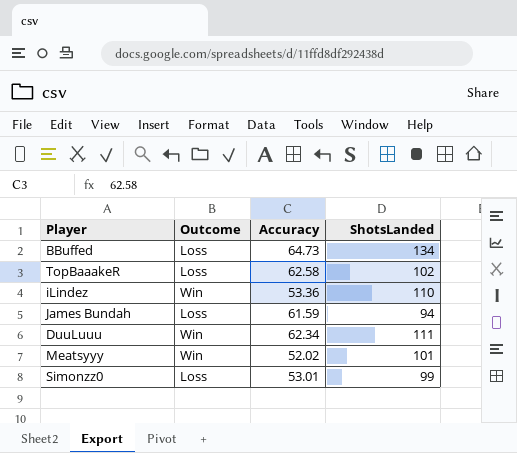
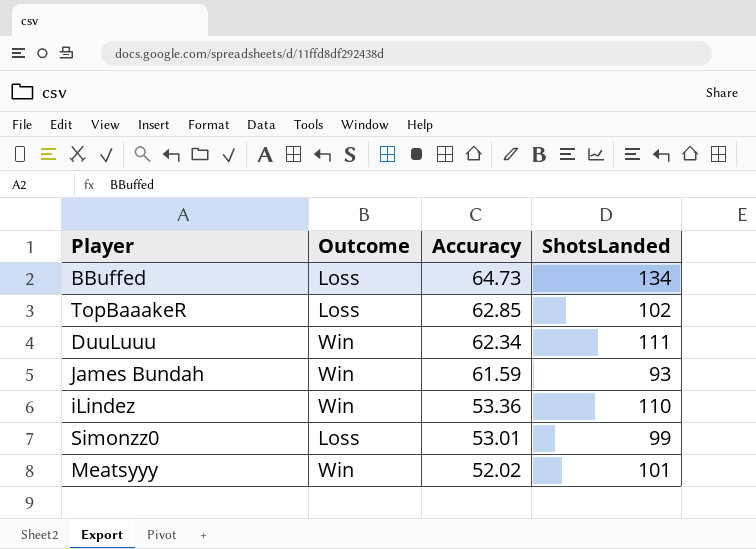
row order: none -> Accuracy descending
TopBaaakeR | Accuracy: 62.58 -> 62.85
James Bundah | Outcome: Loss -> Win
James Bundah | ShotsLanded: 94 -> 93

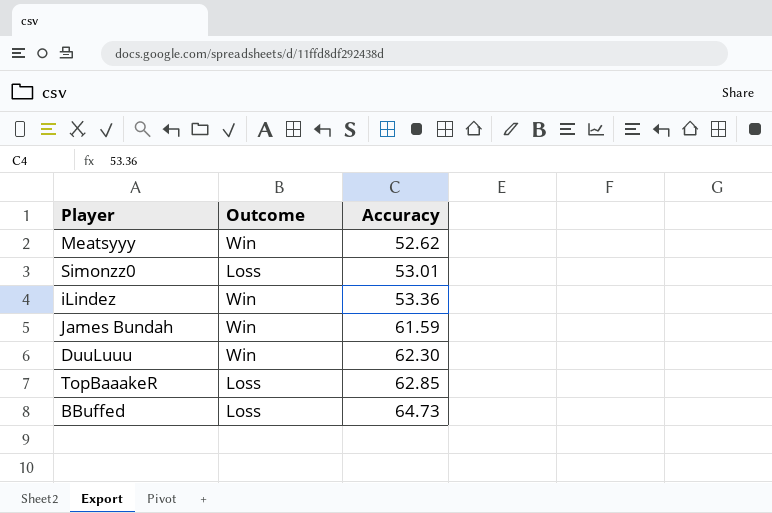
row order: Accuracy descending -> Accuracy ascending
column ShotsLanded | position: 4 -> none
Meatsyyy | Accuracy: 52.02 -> 52.62
DuuLuuu | Accuracy: 62.34 -> 62.30

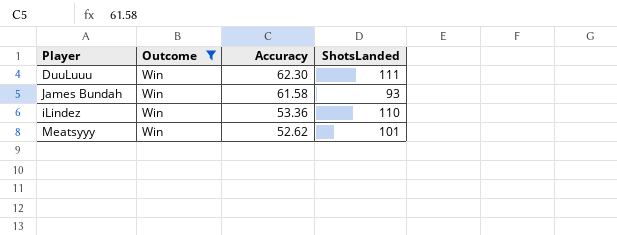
filter: none -> Outcome = Win
row order: Accuracy ascending -> Accuracy descending
column ShotsLanded | position: none -> 4
James Bundah | Accuracy: 61.59 -> 61.58

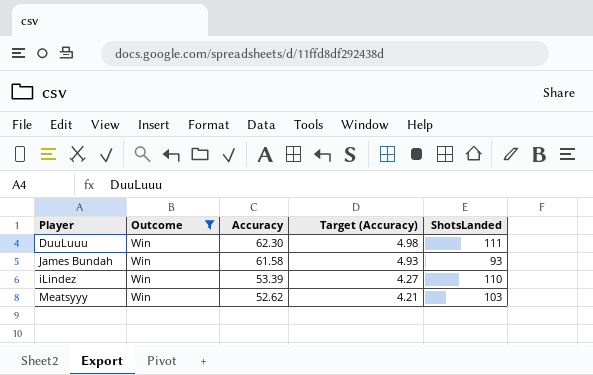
column Target (Accuracy) | formula: none -> [Accuracy] * 0.08
iLindez | Accuracy: 53.36 -> 53.39
Meatsyyy | ShotsLanded: 101 -> 103

